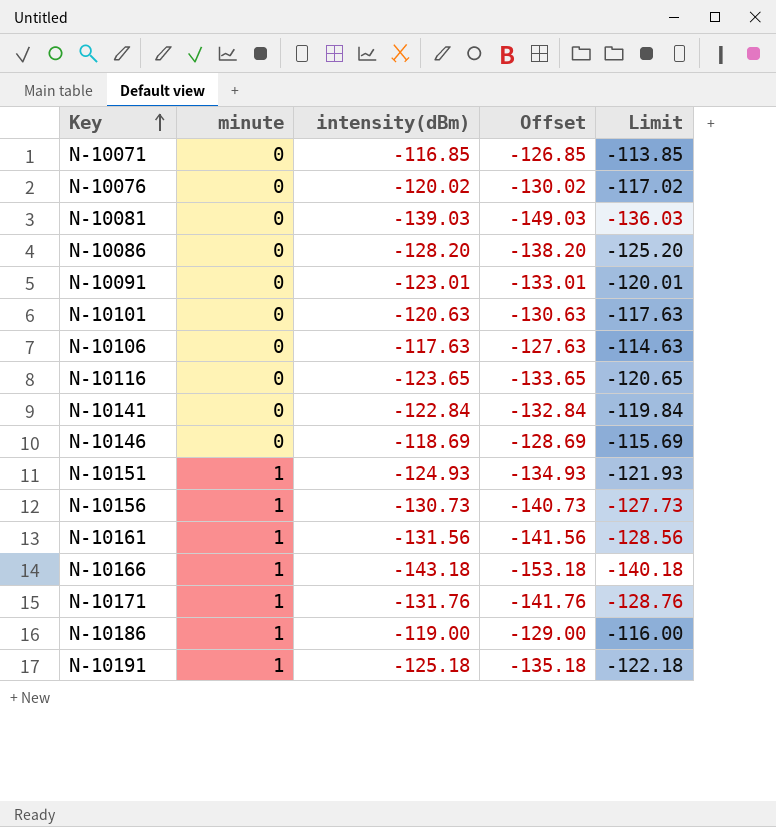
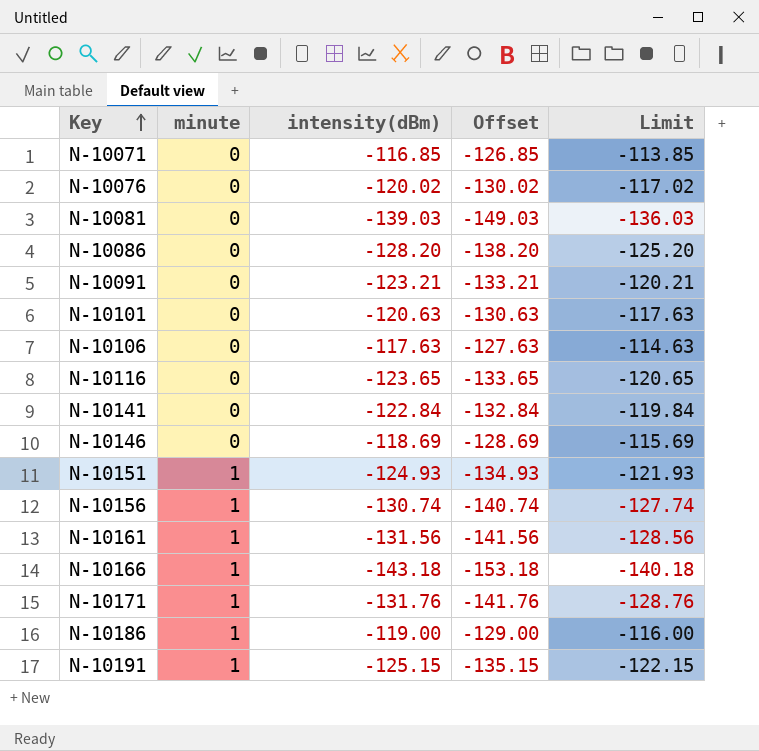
N-10091 | intensity(dBm): -123.01 -> -123.21
N-10091 | Offset: -133.01 -> -133.21
N-10091 | Limit: -120.01 -> -120.21
N-10156 | intensity(dBm): -130.73 -> -130.74
N-10156 | Offset: -140.73 -> -140.74
N-10156 | Limit: -127.73 -> -127.74
N-10191 | intensity(dBm): -125.18 -> -125.15
N-10191 | Offset: -135.18 -> -135.15
N-10191 | Limit: -122.18 -> -122.15

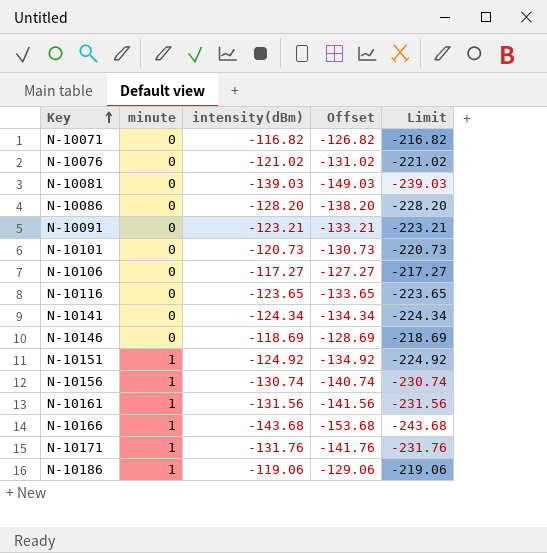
column Limit | formula: [intensity(dBm)] + 3 -> [intensity(dBm)] - 100
row N-10191: 1 | -125.15 | -135.15 | -122.15 -> none
N-10071 | intensity(dBm): -116.85 -> -116.82
N-10071 | Offset: -126.85 -> -126.82
N-10076 | intensity(dBm): -120.02 -> -121.02
N-10076 | Offset: -130.02 -> -131.02
N-10101 | intensity(dBm): -120.63 -> -120.73
N-10101 | Offset: -130.63 -> -130.73
N-10106 | intensity(dBm): -117.63 -> -117.27
N-10106 | Offset: -127.63 -> -127.27
N-10141 | intensity(dBm): -122.84 -> -124.34
N-10141 | Offset: -132.84 -> -134.34
N-10151 | intensity(dBm): -124.93 -> -124.92
N-10151 | Offset: -134.93 -> -134.92
N-10166 | intensity(dBm): -143.18 -> -143.68
N-10166 | Offset: -153.18 -> -153.68
N-10186 | intensity(dBm): -119.00 -> -119.06
N-10186 | Offset: -129.00 -> -129.06

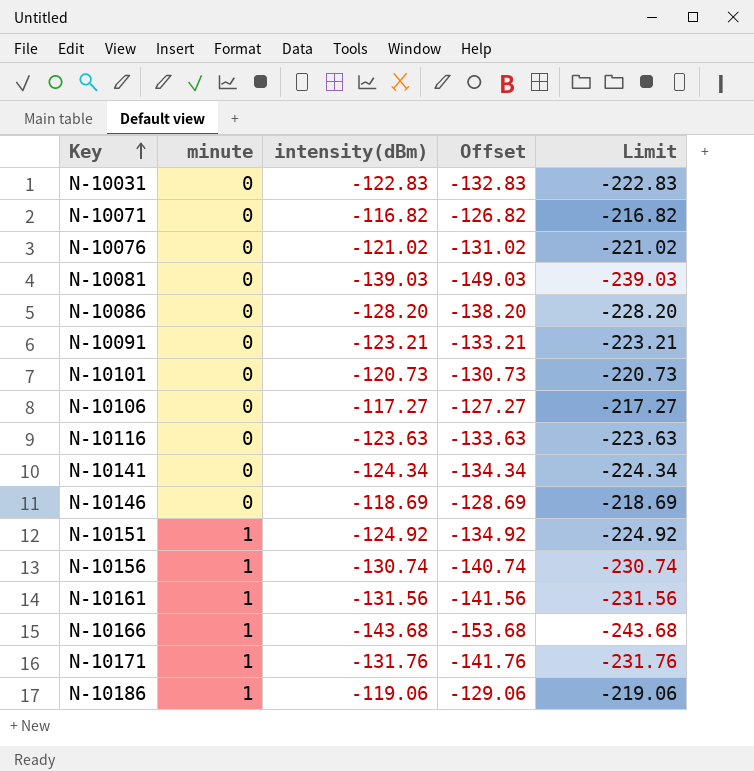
row N-10031: none -> 0 | -122.83 | -132.83 | -222.83
N-10116 | intensity(dBm): -123.65 -> -123.63
N-10116 | Offset: -133.65 -> -133.63
N-10116 | Limit: -223.65 -> -223.63

